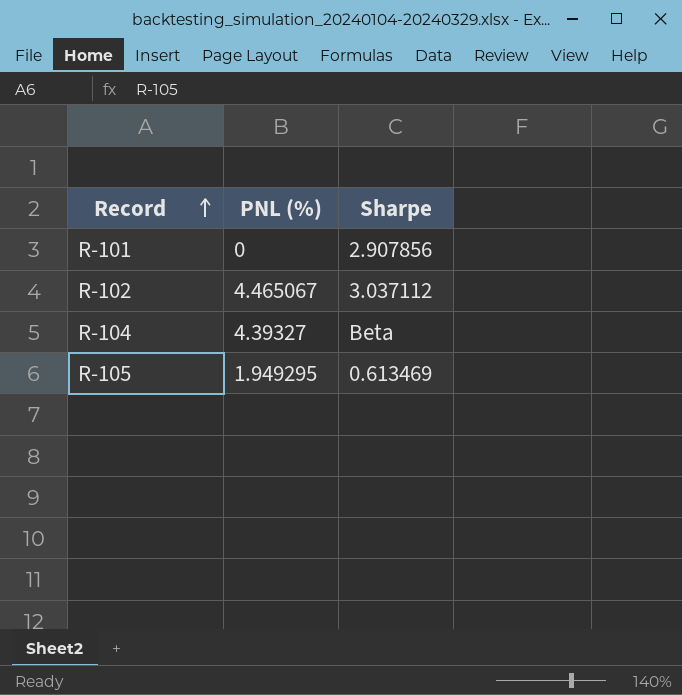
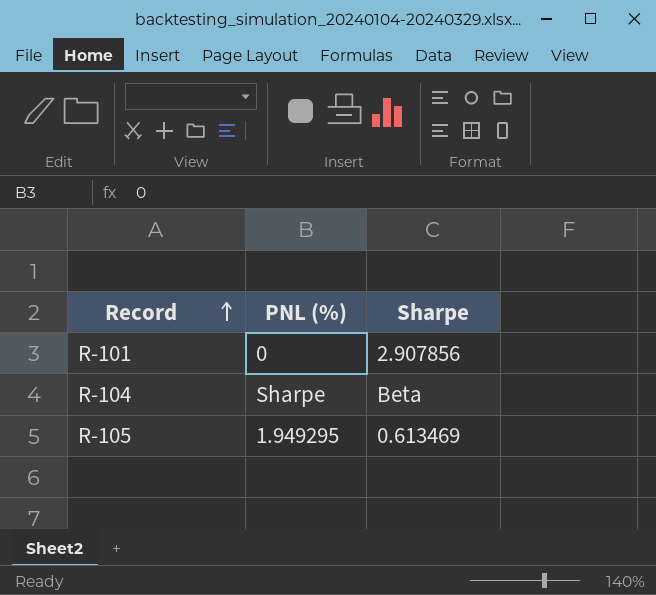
row R-102: 4.465067 | 3.037112 -> none
R-104 | PNL (%): 4.39327 -> Sharpe

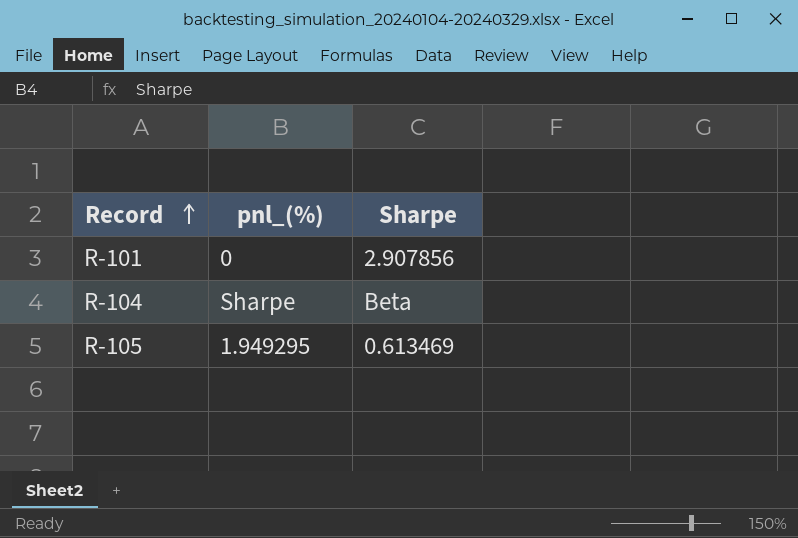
column name: PNL (%) -> pnl_(%)

